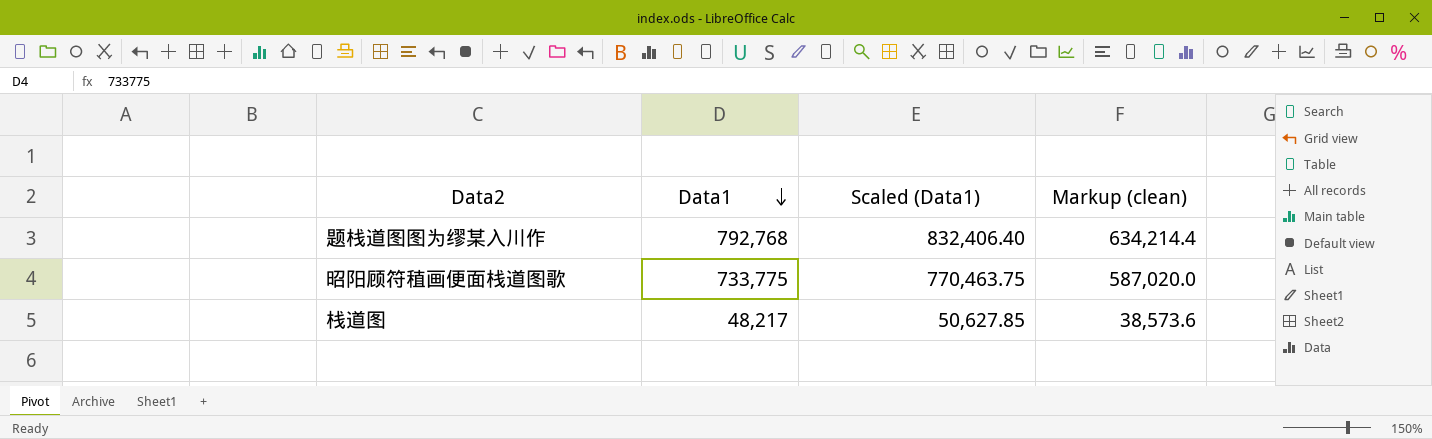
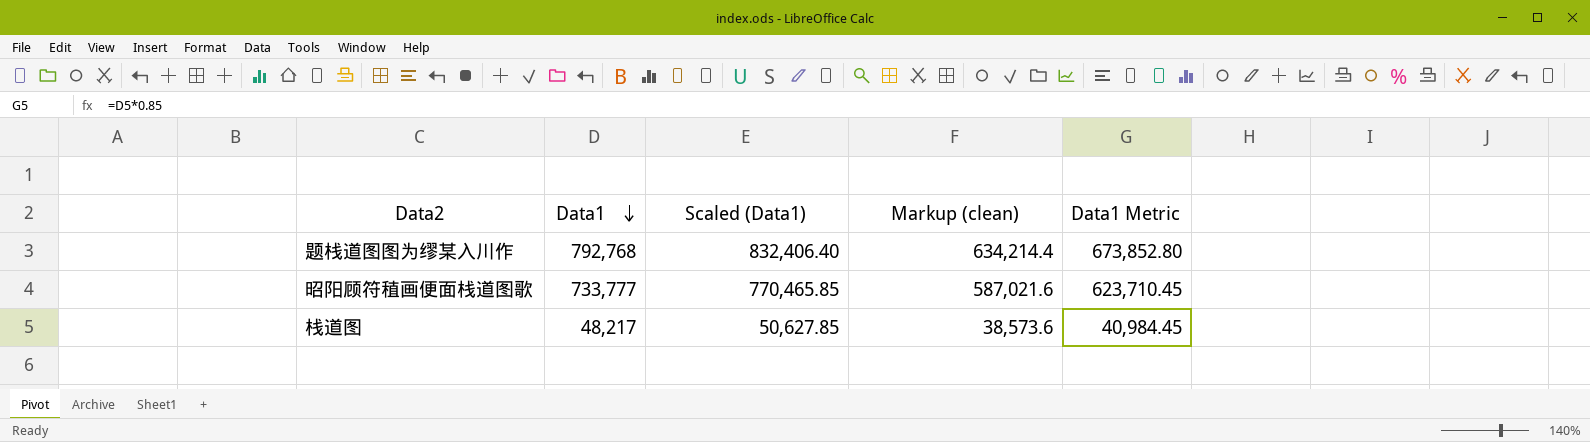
column Data1 Metric | formula: none -> [Data1] * 0.85
昭阳顾符稙画便面栈道图歌 | Data1: 733,775 -> 733,777
昭阳顾符稙画便面栈道图歌 | Scaled (Data1): 770,463.75 -> 770,465.85
昭阳顾符稙画便面栈道图歌 | Markup (clean): 587,020.0 -> 587,021.6

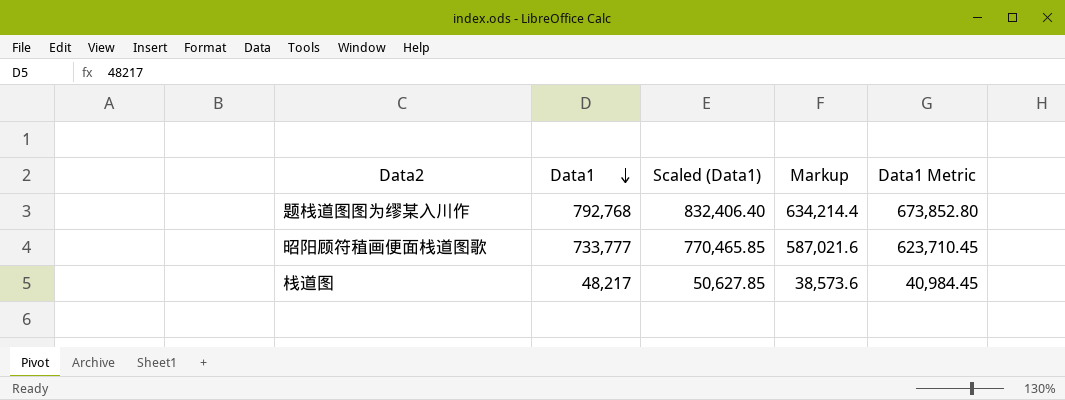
column name: Markup (clean) -> Markup

